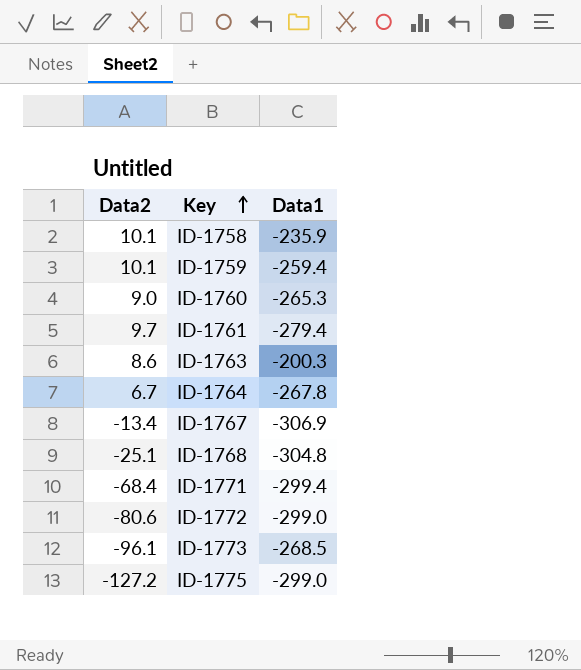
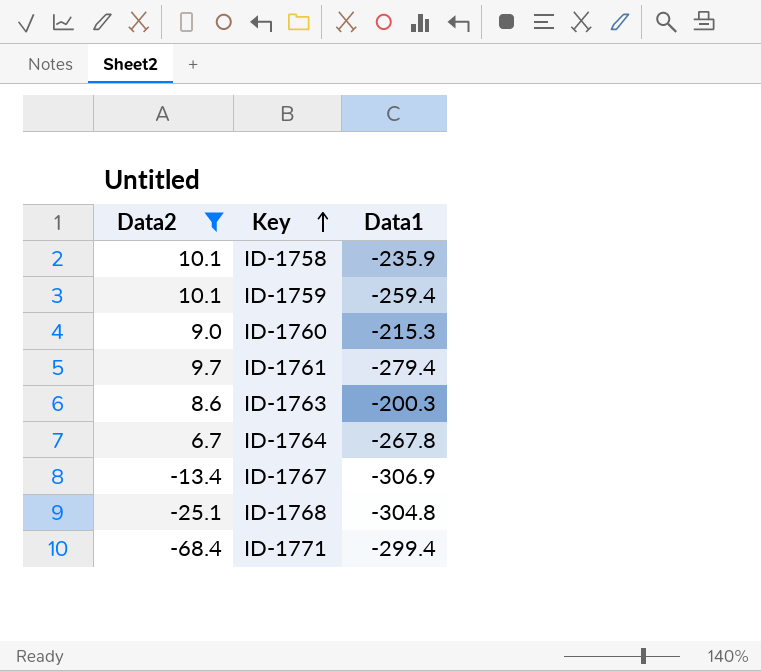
filter: none -> Data2 >= -68.4
ID-1760 | Data1: -265.3 -> -215.3

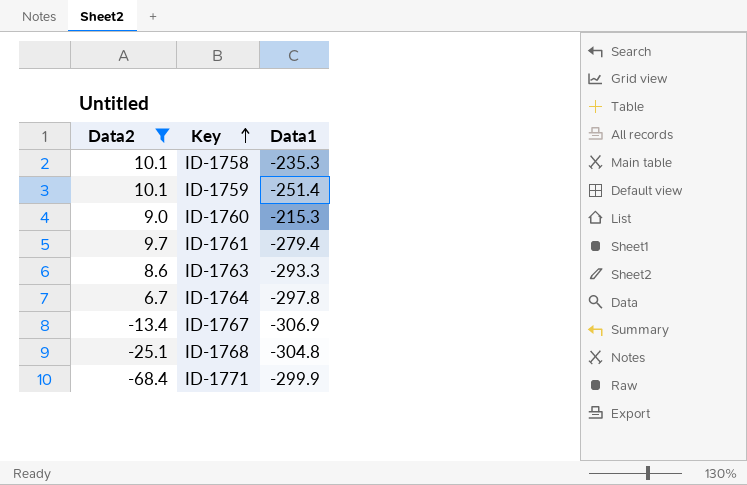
ID-1758 | Data1: -235.9 -> -235.3
ID-1759 | Data1: -259.4 -> -251.4
ID-1763 | Data1: -200.3 -> -293.3
ID-1764 | Data1: -267.8 -> -297.8
ID-1771 | Data1: -299.4 -> -299.9

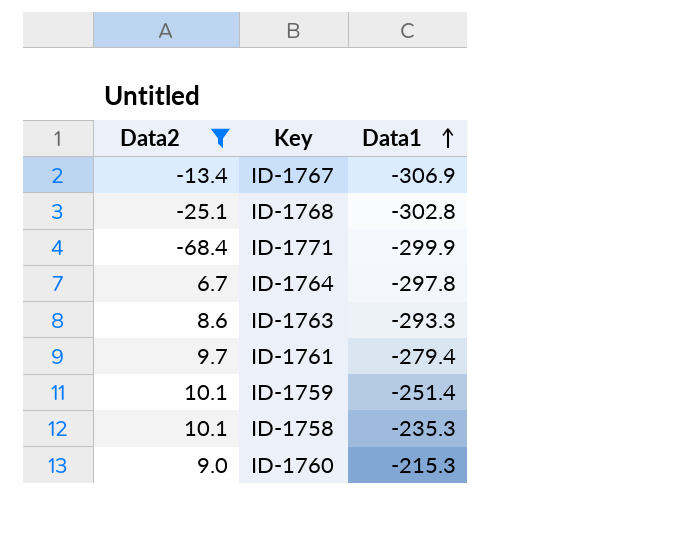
row order: Key ascending -> Data1 ascending
ID-1768 | Data1: -304.8 -> -302.8

